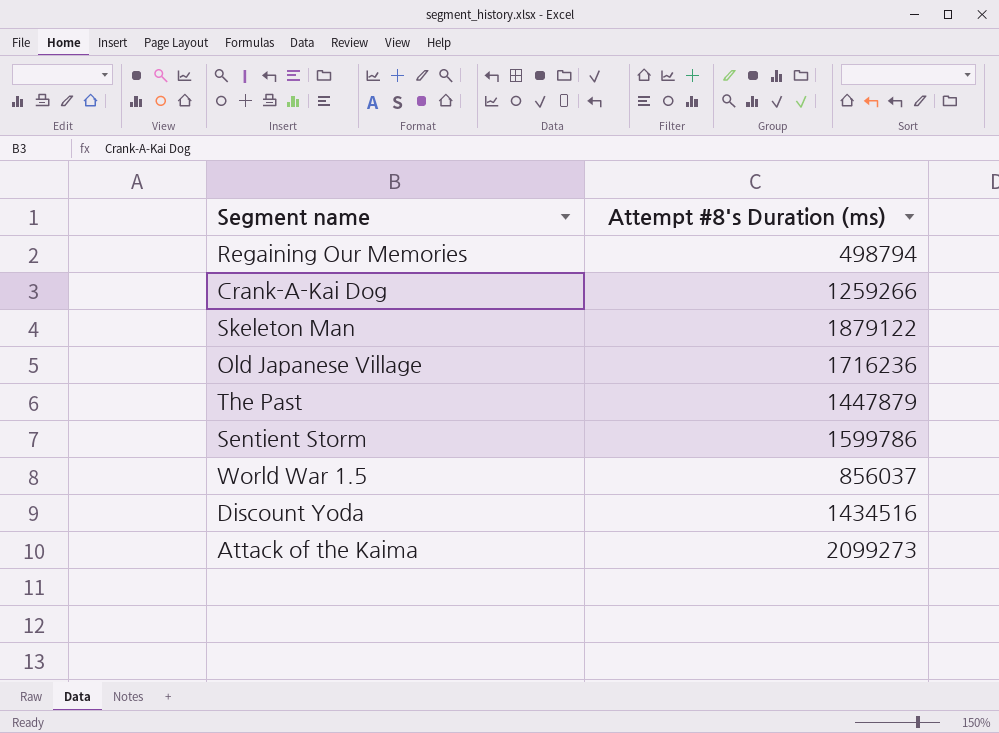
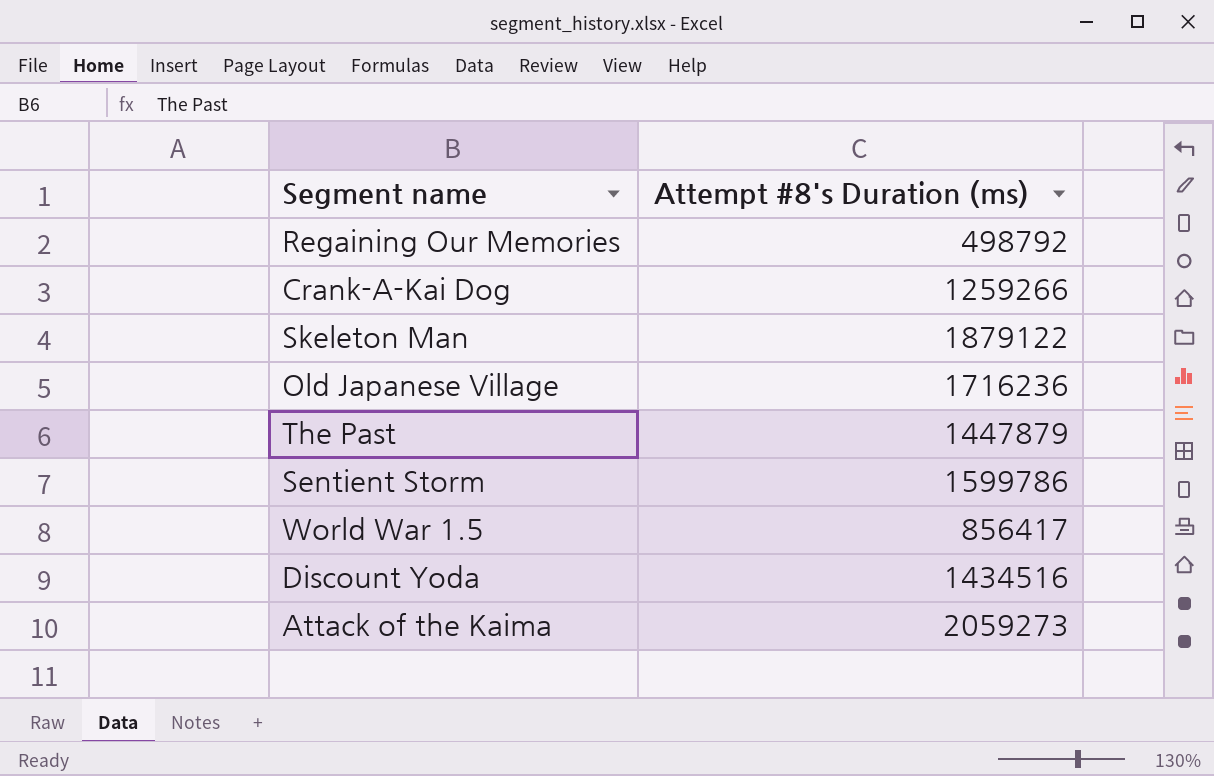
Regaining Our Memories | Attempt #8's Duration (ms): 498794 -> 498792
World War 1.5 | Attempt #8's Duration (ms): 856037 -> 856417
Attack of the Kaima | Attempt #8's Duration (ms): 2099273 -> 2059273

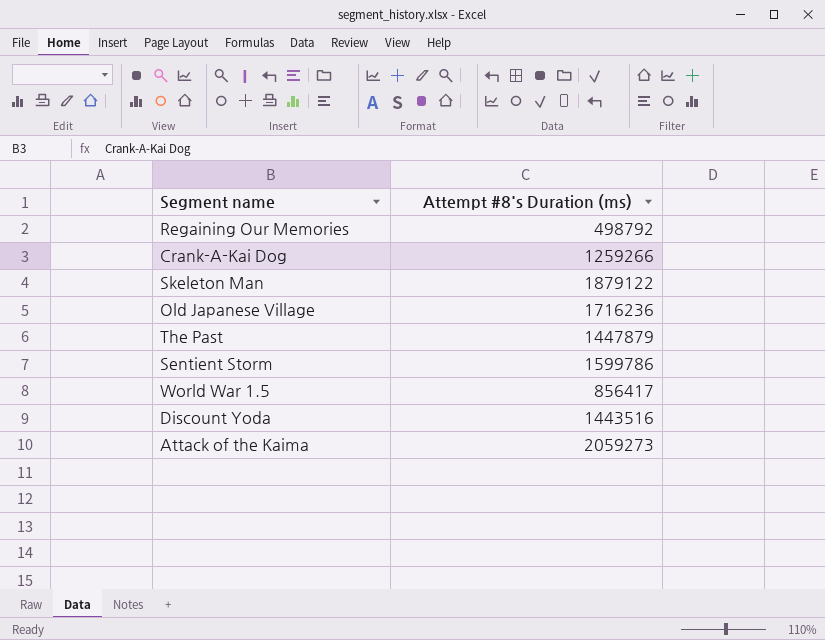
Discount Yoda | Attempt #8's Duration (ms): 1434516 -> 1443516

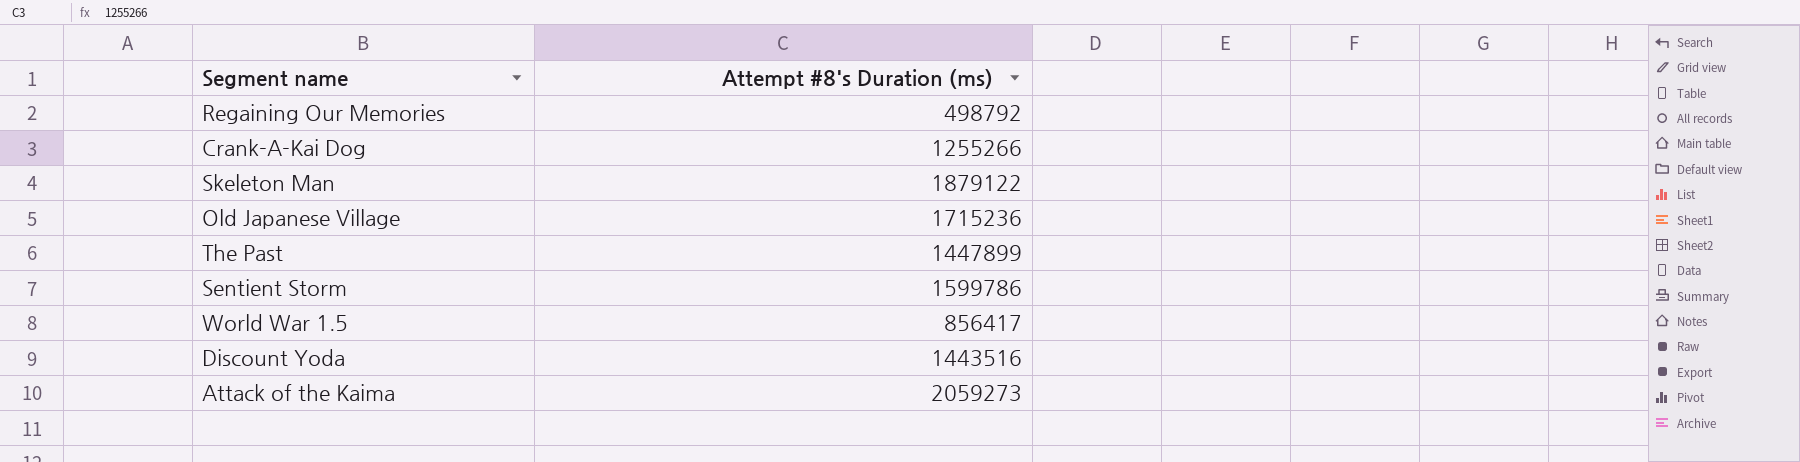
Crank-A-Kai Dog | Attempt #8's Duration (ms): 1259266 -> 1255266
Old Japanese Village | Attempt #8's Duration (ms): 1716236 -> 1715236
The Past | Attempt #8's Duration (ms): 1447879 -> 1447899

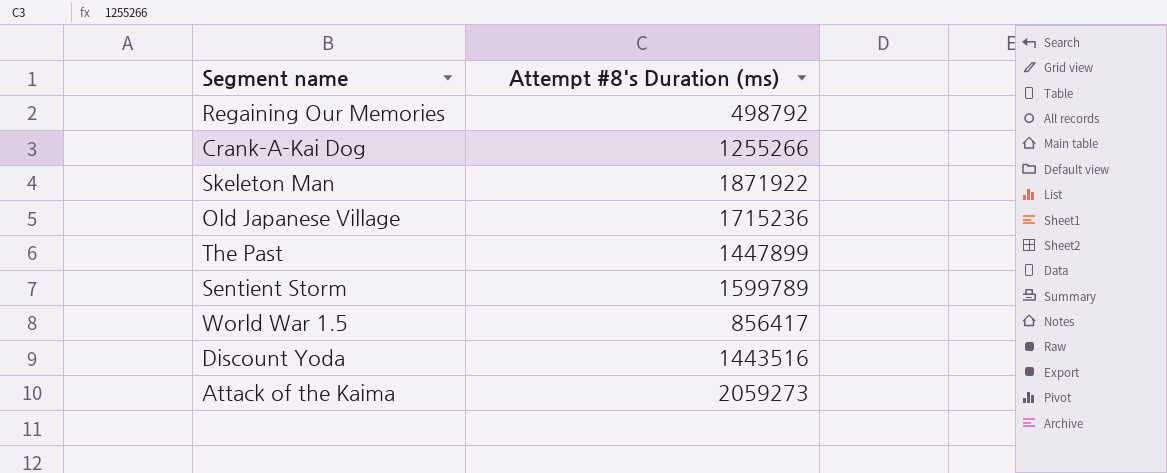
Skeleton Man | Attempt #8's Duration (ms): 1879122 -> 1871922
Sentient Storm | Attempt #8's Duration (ms): 1599786 -> 1599789

